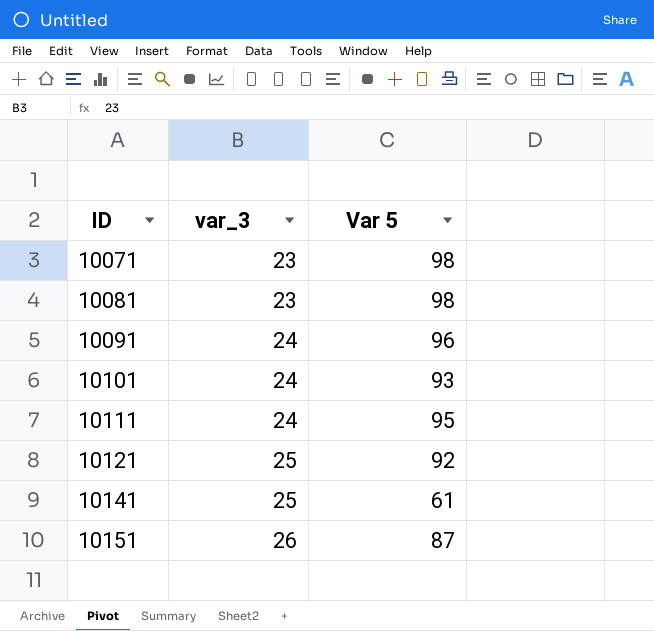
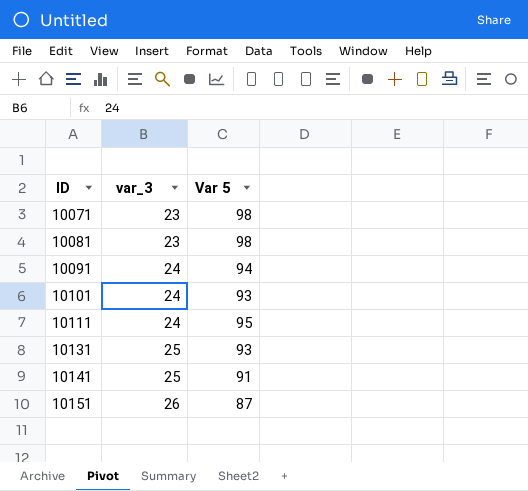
row 10121: 25 | 92 -> none
10091 | Var 5: 96 -> 94
row 10131: none -> 25 | 93
10141 | Var 5: 61 -> 91

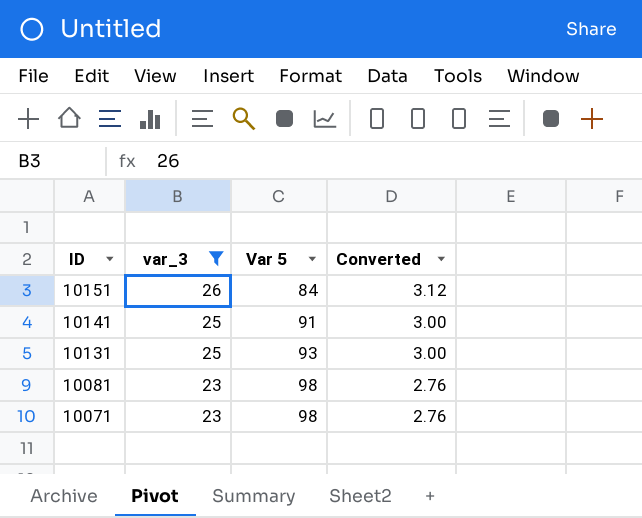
filter: none -> var_3 != 24
row order: ID ascending -> ID descending
column Converted | formula: none -> [var_3] * 0.12
10151 | Var 5: 87 -> 84

